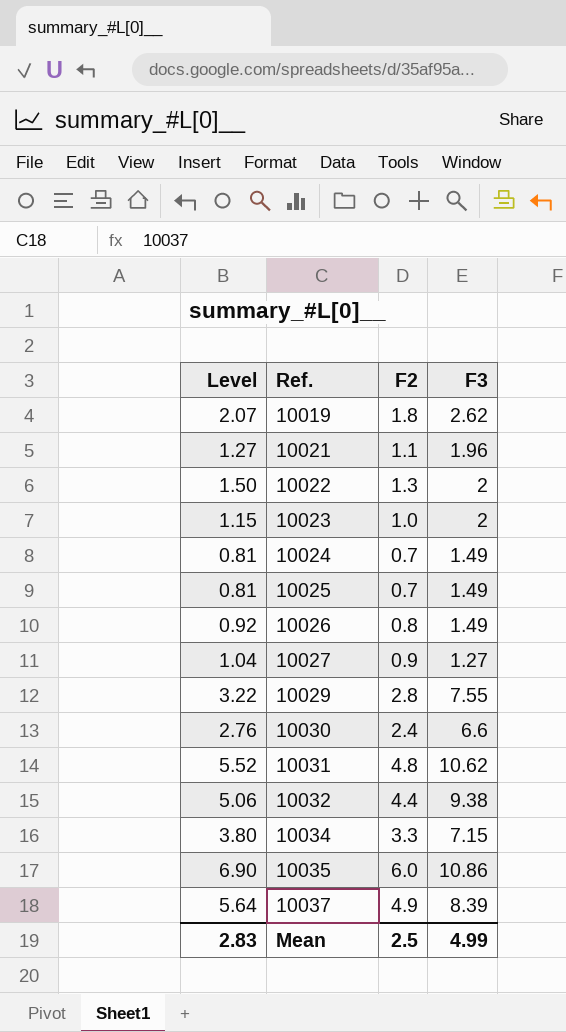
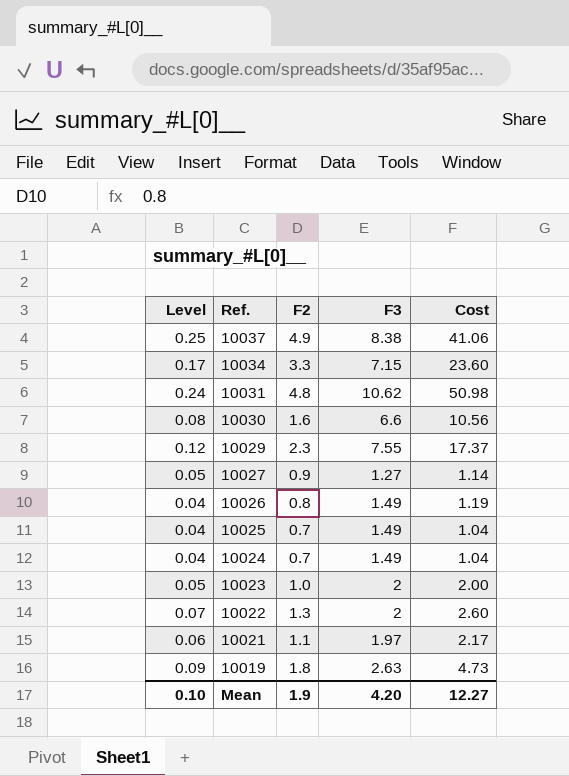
row order: Ref. ascending -> Ref. descending
column Level | formula: [F2] * 1.15 -> [F2] * 0.05
column Cost | formula: none -> [F2] * [F3]
row 10032: 5.06 | 4.4 | 9.38 -> none
row 10035: 6.90 | 6.0 | 10.86 -> none
10037 | F3: 8.39 -> 8.38
10030 | F2: 2.4 -> 1.6
10029 | F2: 2.8 -> 2.3
10021 | F3: 1.96 -> 1.97
10019 | F3: 2.62 -> 2.63
Mean | Level: 2.83 -> 0.10
Mean | F2: 2.5 -> 1.9
Mean | F3: 4.99 -> 4.20

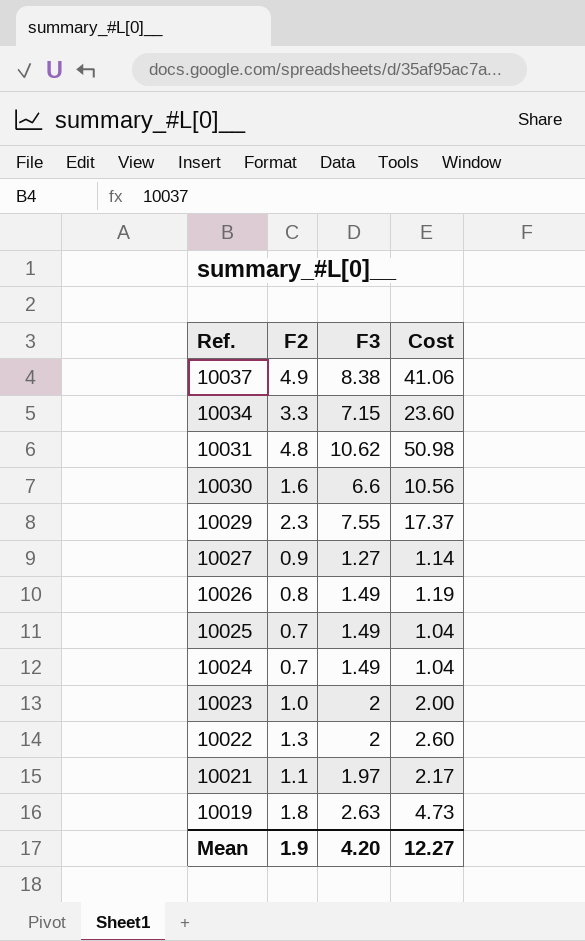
column Level | formula: [F2] * 0.05 -> none

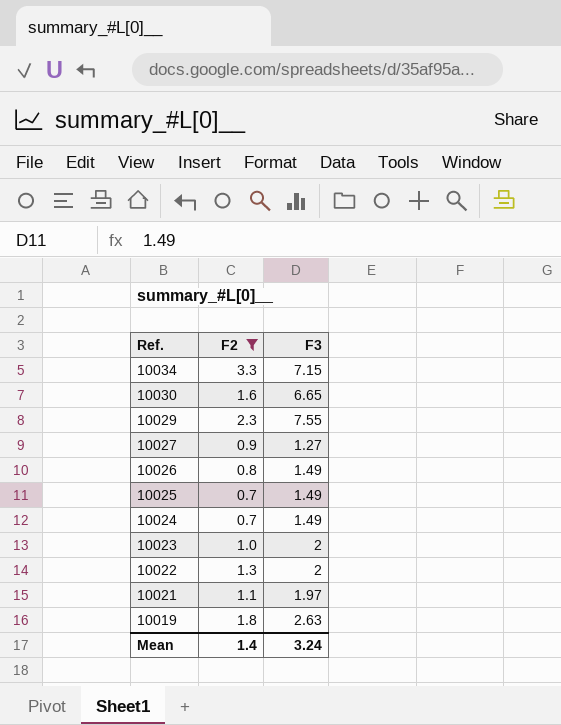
filter: none -> F2 <= 3.3
column Cost | formula: [F2] * [F3] -> none
10030 | F3: 6.6 -> 6.65
Mean | F2: 1.9 -> 1.4
Mean | F3: 4.20 -> 3.24

